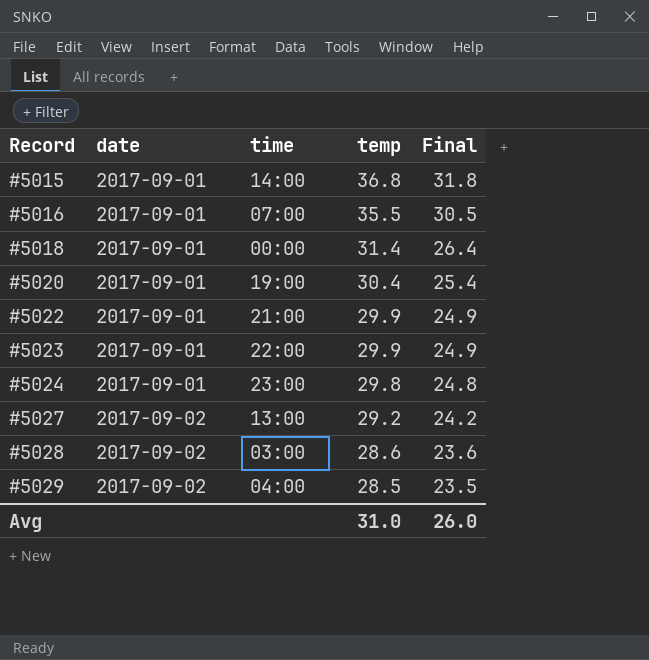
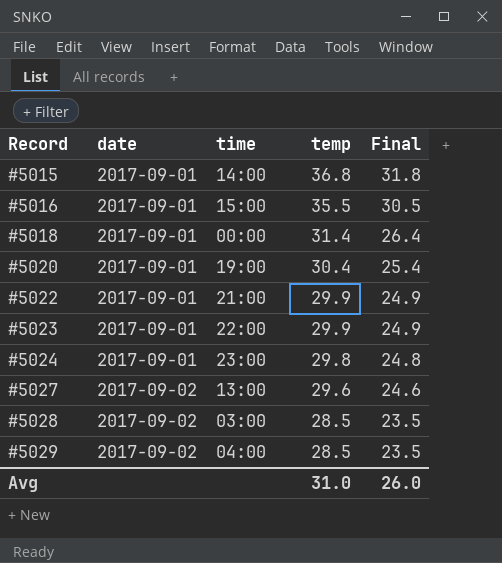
#5016 | time: 07:00 -> 15:00
#5027 | temp: 29.2 -> 29.6
#5027 | Final: 24.2 -> 24.6
#5028 | temp: 28.6 -> 28.5
#5028 | Final: 23.6 -> 23.5

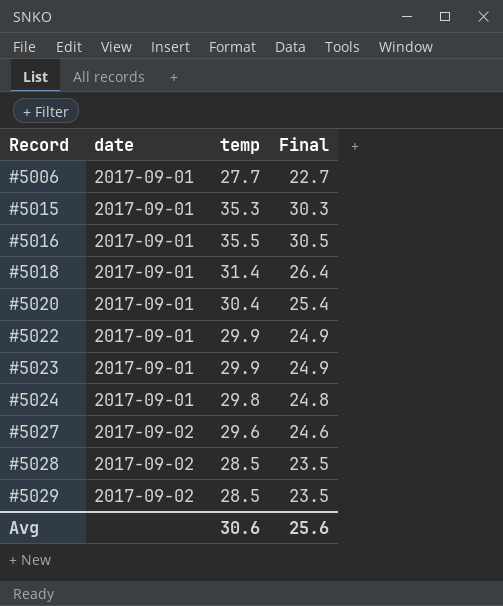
column time | position: 3 -> none
row #5006: none -> 2017-09-01 | 27.7 | 22.7
#5015 | temp: 36.8 -> 35.3
#5015 | Final: 31.8 -> 30.3
Avg | temp: 31.0 -> 30.6
Avg | Final: 26.0 -> 25.6

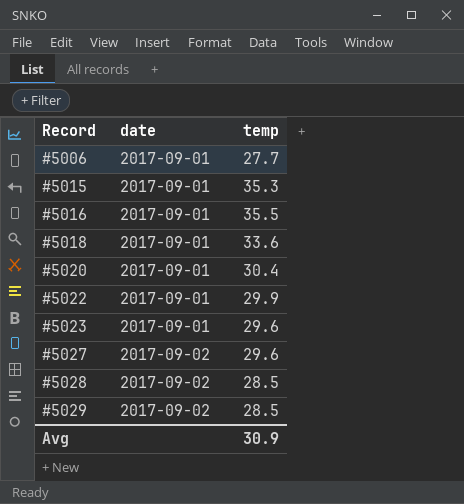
column Final | formula: [temp] - 5 -> none
row #5024: 2017-09-01 | 29.8 | 24.8 -> none
#5018 | temp: 31.4 -> 33.6
#5023 | temp: 29.9 -> 29.6
Avg | temp: 30.6 -> 30.9

